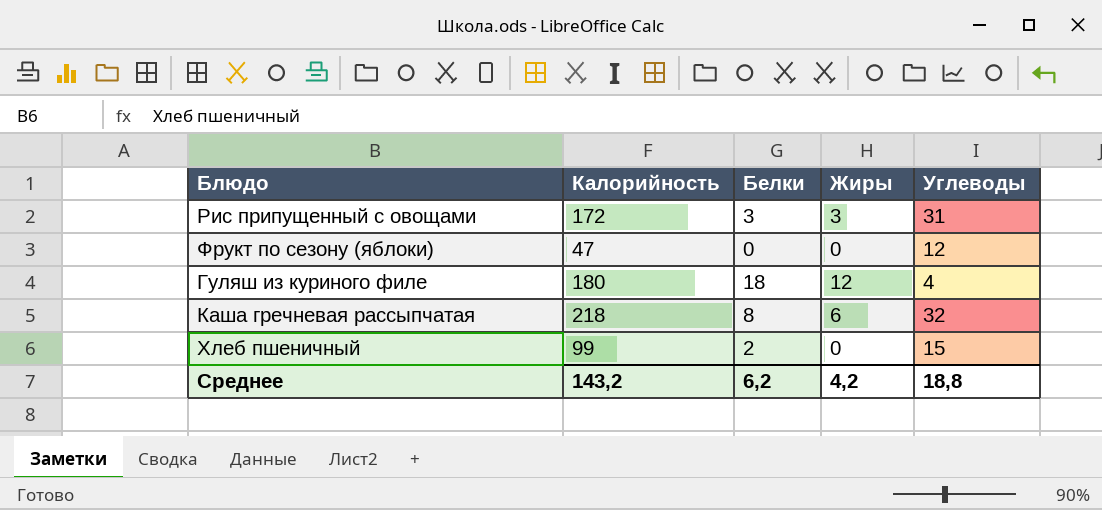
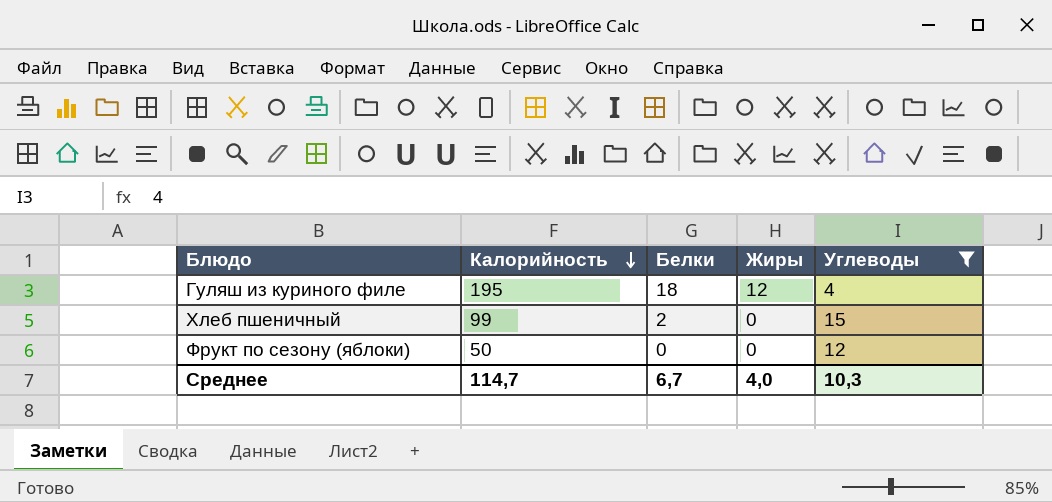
filter: none -> Углеводы <= 15
row order: none -> Калорийность descending
Гуляш из куриного филе | Калорийность: 180 -> 195
Фрукт по сезону (яблоки) | Калорийность: 47 -> 50
Среднее | Калорийность: 143,2 -> 114,7
Среднее | Белки: 6,2 -> 6,7
Среднее | Жиры: 4,2 -> 4,0
Среднее | Углеводы: 18,8 -> 10,3

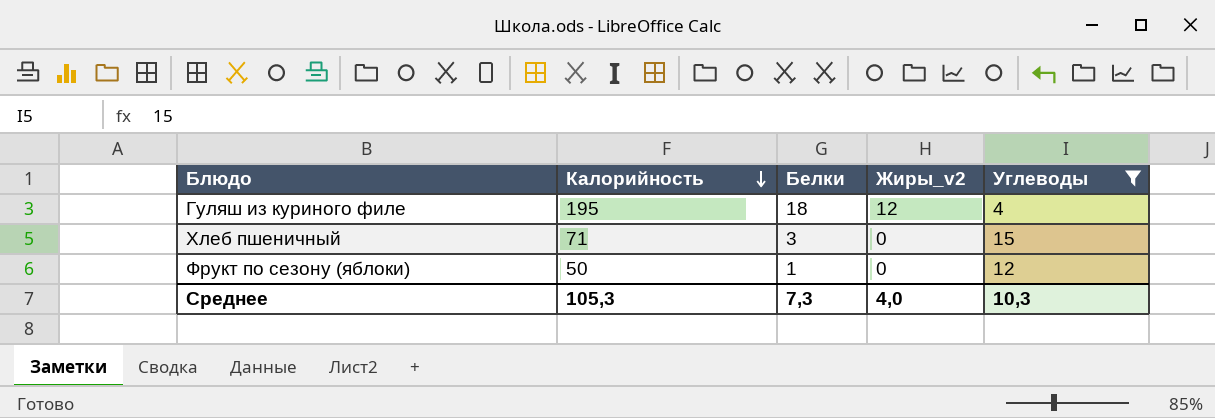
column name: Жиры -> Жиры_v2
Хлеб пшеничный | Калорийность: 99 -> 71
Хлеб пшеничный | Белки: 2 -> 3
Фрукт по сезону (яблоки) | Белки: 0 -> 1
Среднее | Калорийность: 114,7 -> 105,3
Среднее | Белки: 6,7 -> 7,3

